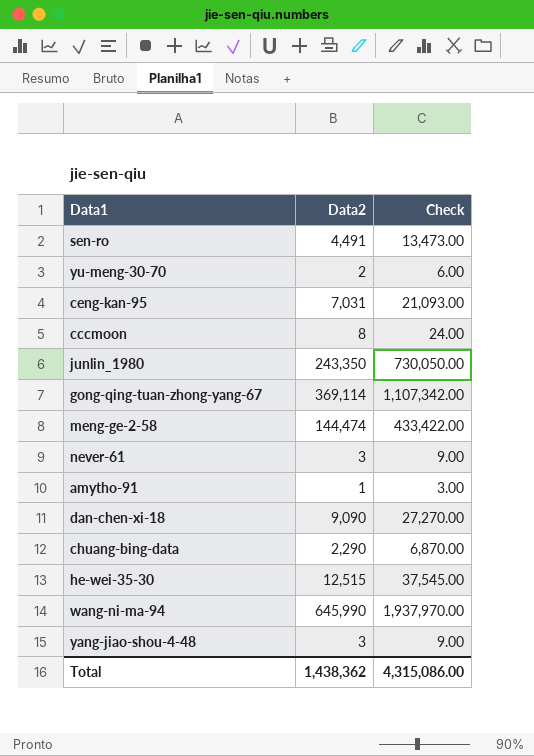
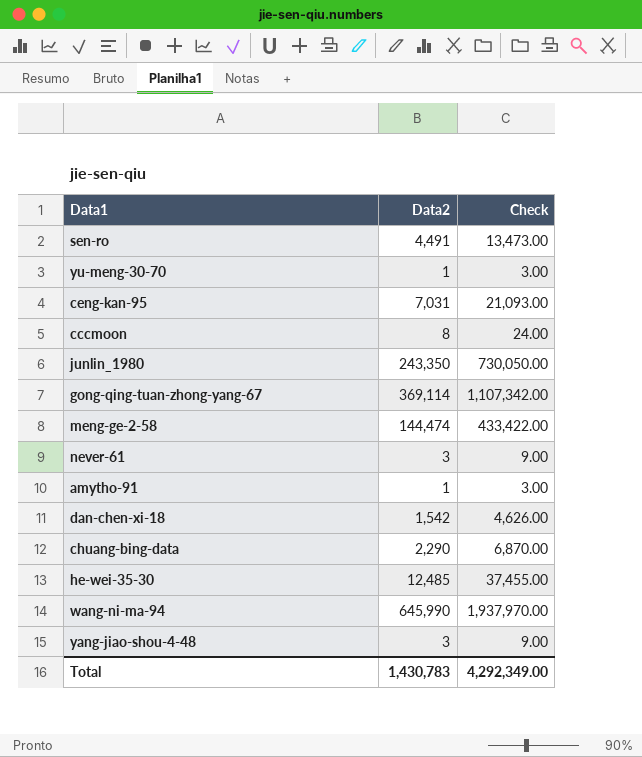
yu-meng-30-70 | Data2: 2 -> 1
yu-meng-30-70 | Check: 6.00 -> 3.00
dan-chen-xi-18 | Data2: 9,090 -> 1,542
dan-chen-xi-18 | Check: 27,270.00 -> 4,626.00
he-wei-35-30 | Data2: 12,515 -> 12,485
he-wei-35-30 | Check: 37,545.00 -> 37,455.00
Total | Data2: 1,438,362 -> 1,430,783
Total | Check: 4,315,086.00 -> 4,292,349.00

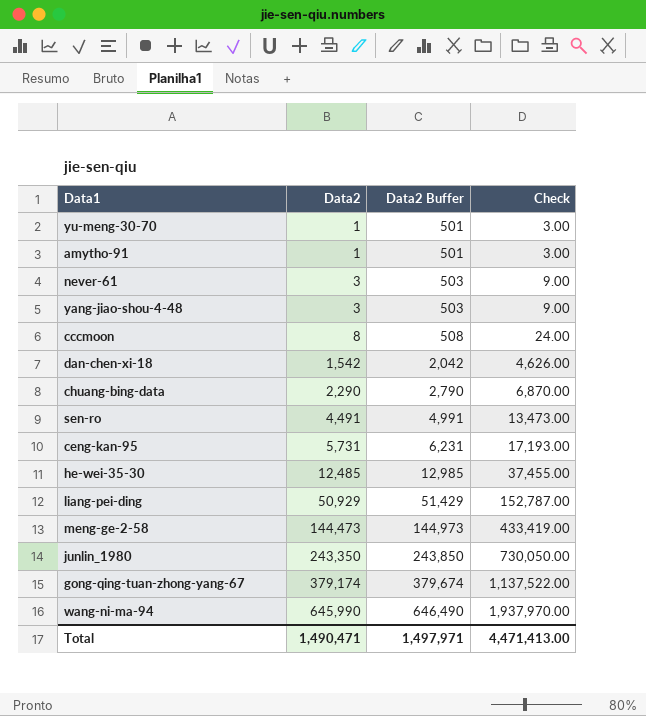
row order: none -> Data2 ascending
column Data2 Buffer | formula: none -> [Data2] + 500
ceng-kan-95 | Data2: 7,031 -> 5,731
ceng-kan-95 | Check: 21,093.00 -> 17,193.00
row liang-pei-ding: none -> 50,929 | 51,429 | 152,787.00
meng-ge-2-58 | Data2: 144,474 -> 144,473
meng-ge-2-58 | Check: 433,422.00 -> 433,419.00
gong-qing-tuan-zhong-yang-67 | Data2: 369,114 -> 379,174
gong-qing-tuan-zhong-yang-67 | Check: 1,107,342.00 -> 1,137,522.00
Total | Data2: 1,430,783 -> 1,490,471
Total | Check: 4,292,349.00 -> 4,471,413.00

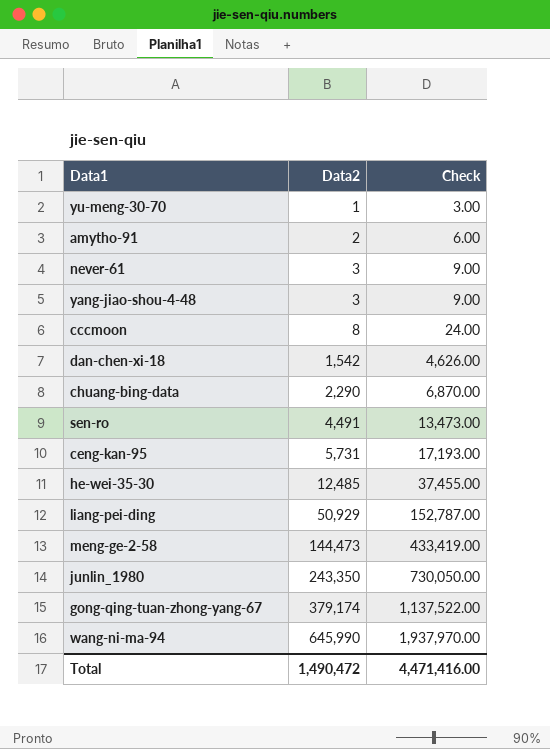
column Data2 Buffer | formula: [Data2] + 500 -> none
amytho-91 | Data2: 1 -> 2
amytho-91 | Check: 3.00 -> 6.00
Total | Data2: 1,490,471 -> 1,490,472
Total | Check: 4,471,413.00 -> 4,471,416.00

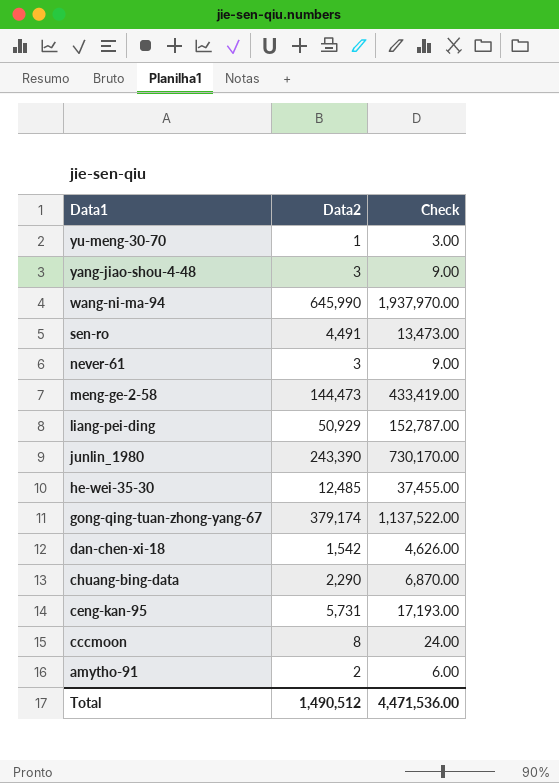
row order: Data2 ascending -> Data1 descending
junlin_1980 | Data2: 243,350 -> 243,390
junlin_1980 | Check: 730,050.00 -> 730,170.00
Total | Data2: 1,490,472 -> 1,490,512
Total | Check: 4,471,416.00 -> 4,471,536.00

